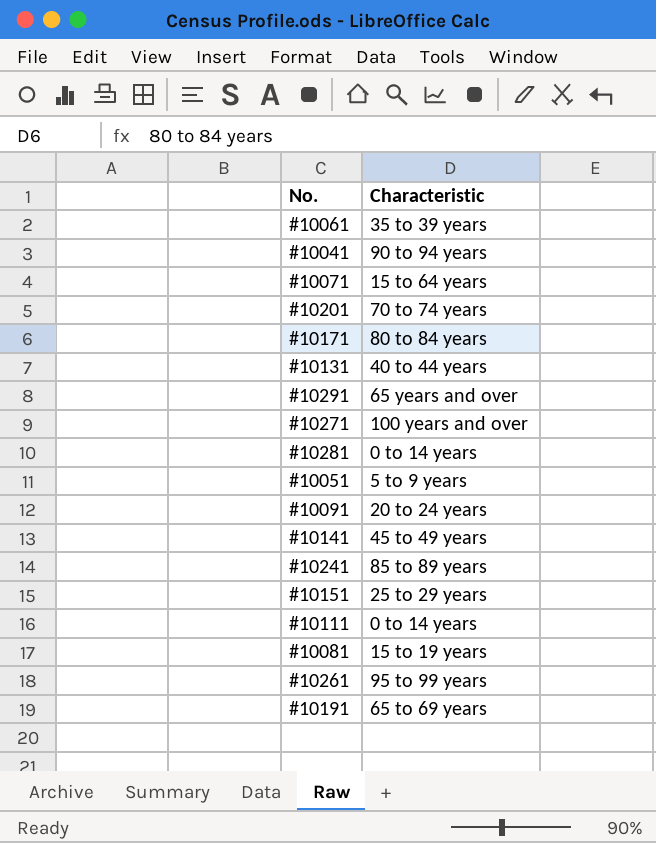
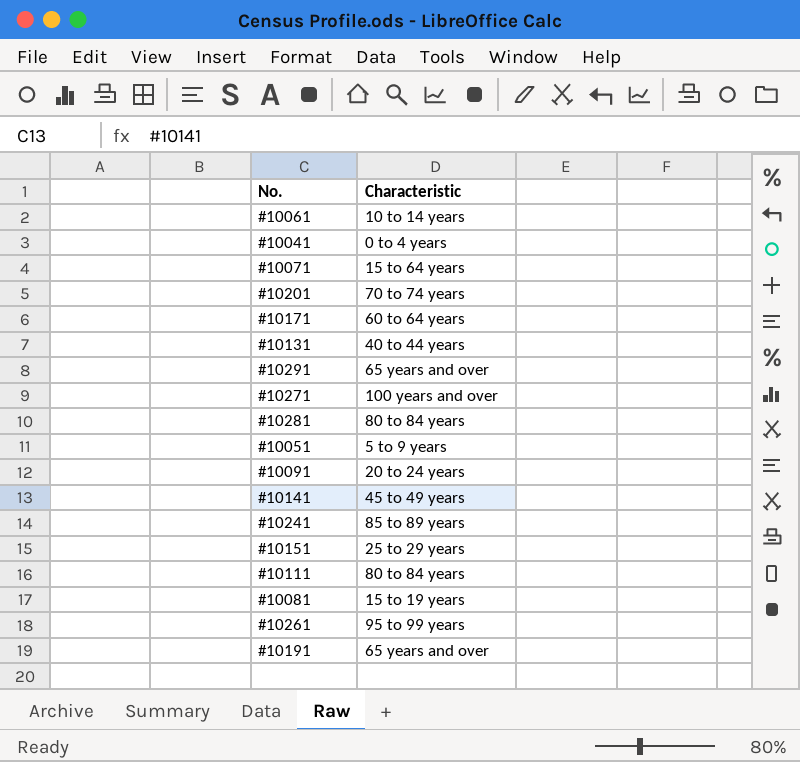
#10061 | Characteristic: 35 to 39 years -> 10 to 14 years
#10041 | Characteristic: 90 to 94 years -> 0 to 4 years
#10171 | Characteristic: 80 to 84 years -> 60 to 64 years
#10281 | Characteristic: 0 to 14 years -> 80 to 84 years
#10111 | Characteristic: 0 to 14 years -> 80 to 84 years
#10191 | Characteristic: 65 to 69 years -> 65 years and over

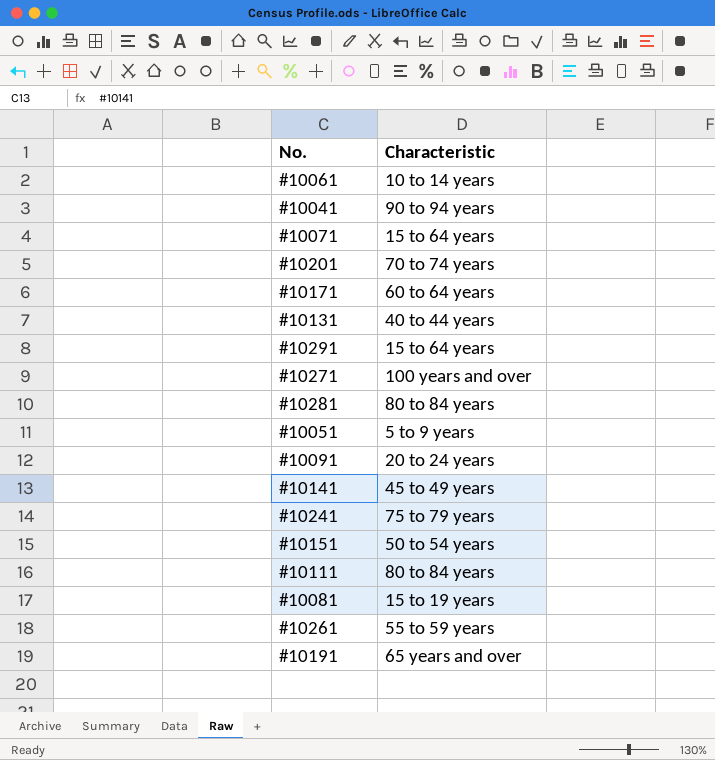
#10041 | Characteristic: 0 to 4 years -> 90 to 94 years
#10291 | Characteristic: 65 years and over -> 15 to 64 years
#10241 | Characteristic: 85 to 89 years -> 75 to 79 years
#10151 | Characteristic: 25 to 29 years -> 50 to 54 years
#10261 | Characteristic: 95 to 99 years -> 55 to 59 years

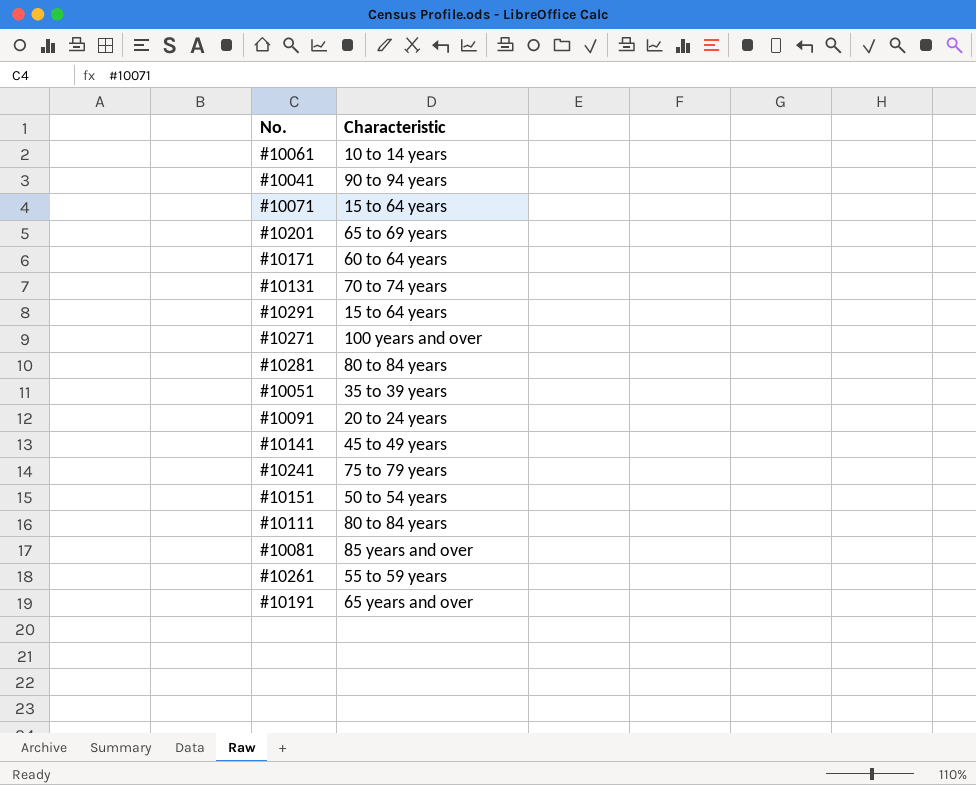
#10201 | Characteristic: 70 to 74 years -> 65 to 69 years
#10131 | Characteristic: 40 to 44 years -> 70 to 74 years
#10051 | Characteristic: 5 to 9 years -> 35 to 39 years
#10081 | Characteristic: 15 to 19 years -> 85 years and over

